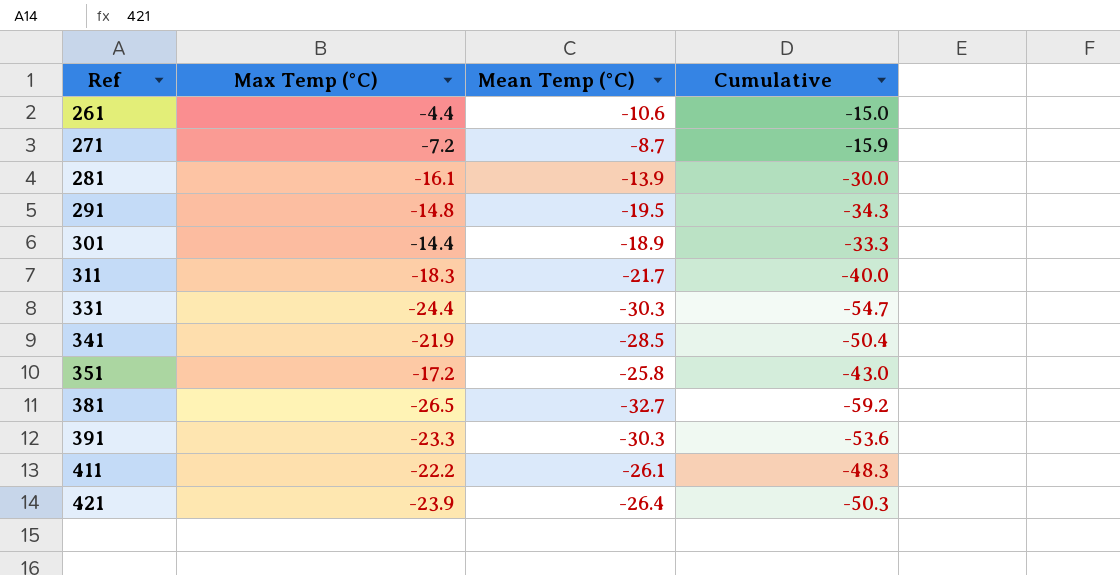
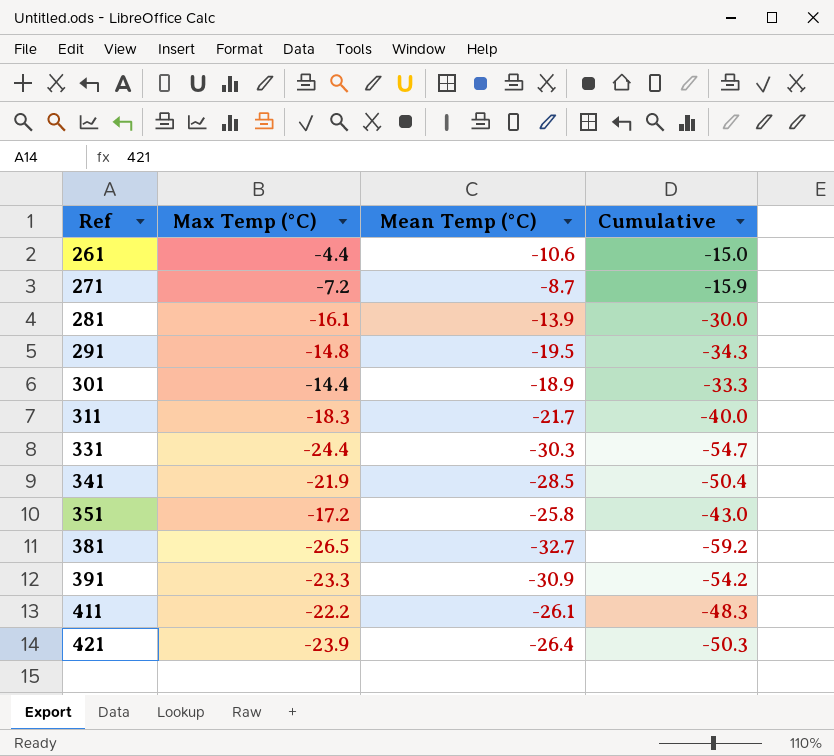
391 | Mean Temp (°C): -30.3 -> -30.9
391 | Cumulative: -53.6 -> -54.2

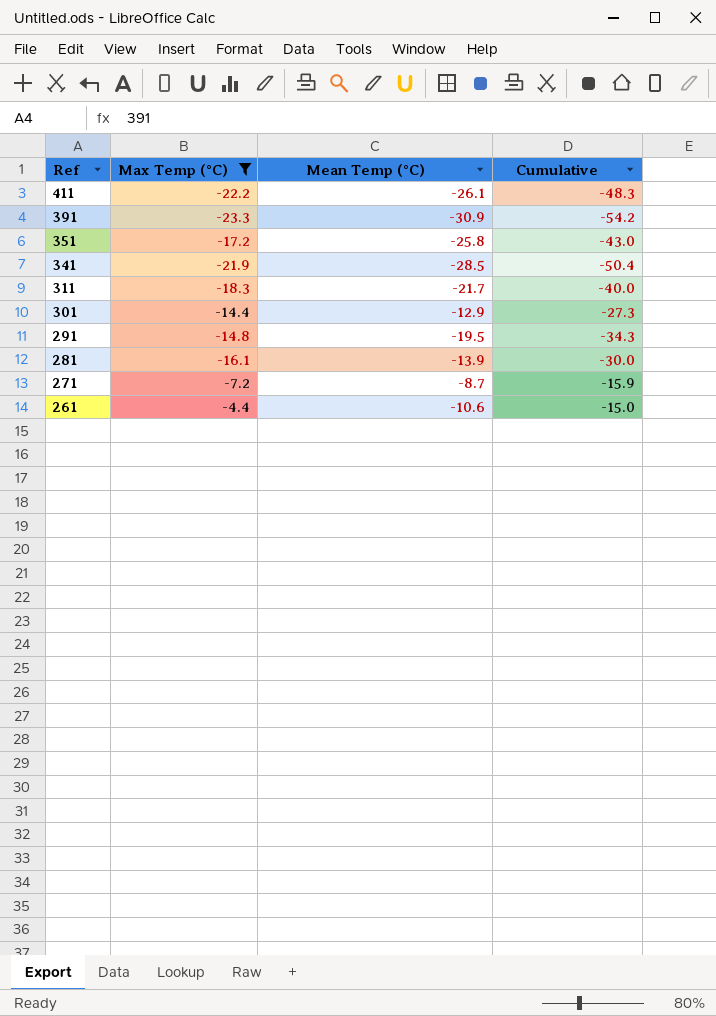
filter: none -> Max Temp (°C) >= -23.3
row order: Ref ascending -> Ref descending
301 | Mean Temp (°C): -18.9 -> -12.9
301 | Cumulative: -33.3 -> -27.3

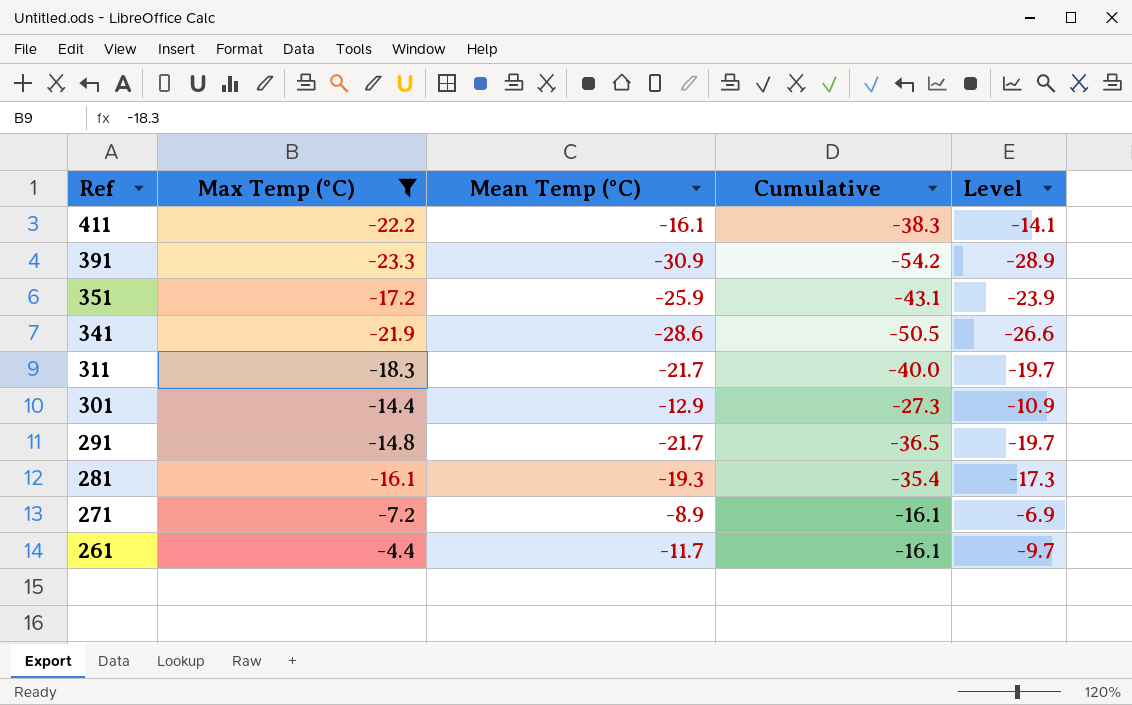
column Level | formula: none -> [Mean Temp (°C)] + 2
411 | Mean Temp (°C): -26.1 -> -16.1
411 | Cumulative: -48.3 -> -38.3
351 | Mean Temp (°C): -25.8 -> -25.9
351 | Cumulative: -43.0 -> -43.1
341 | Mean Temp (°C): -28.5 -> -28.6
341 | Cumulative: -50.4 -> -50.5
291 | Mean Temp (°C): -19.5 -> -21.7
291 | Cumulative: -34.3 -> -36.5
281 | Mean Temp (°C): -13.9 -> -19.3
281 | Cumulative: -30.0 -> -35.4
271 | Mean Temp (°C): -8.7 -> -8.9
271 | Cumulative: -15.9 -> -16.1
261 | Mean Temp (°C): -10.6 -> -11.7
261 | Cumulative: -15.0 -> -16.1

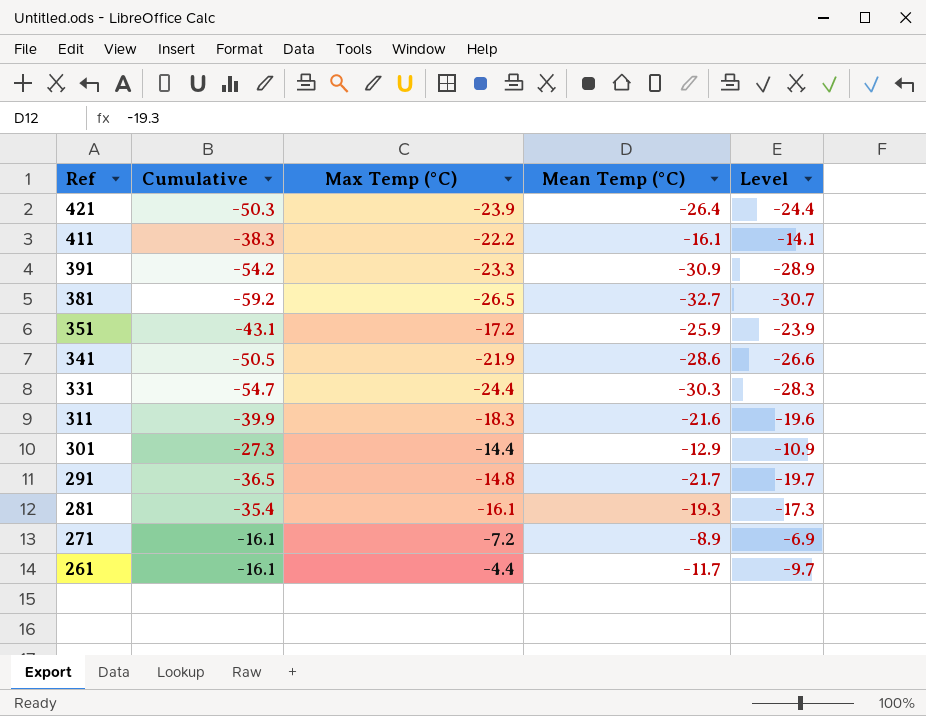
filter: Max Temp (°C) >= -23.3 -> none
column Cumulative | position: 4 -> 2
311 | Cumulative: -40.0 -> -39.9
311 | Mean Temp (°C): -21.7 -> -21.6
311 | Level: -19.7 -> -19.6

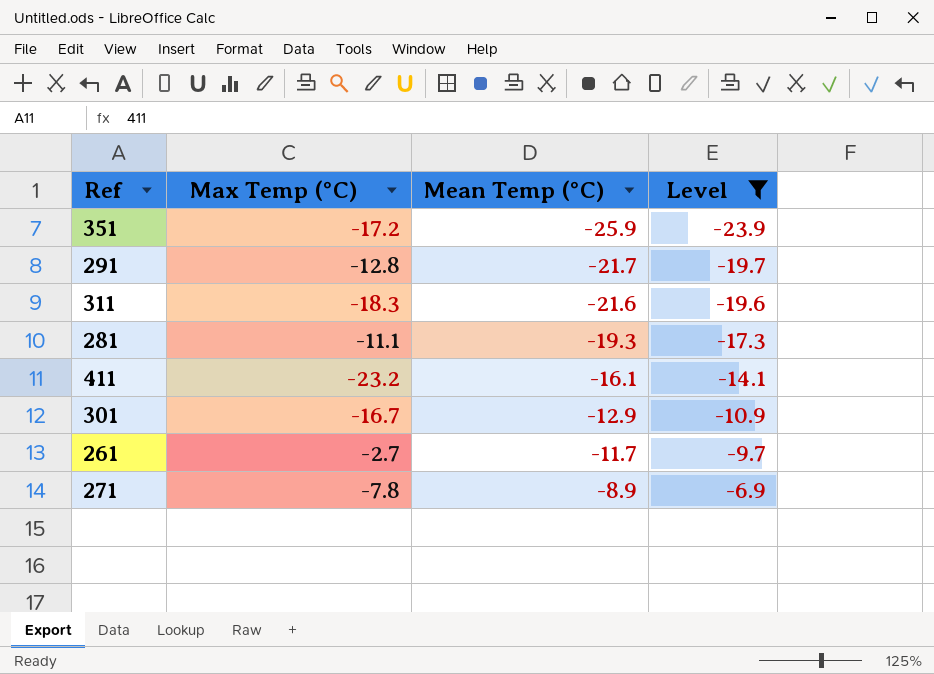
filter: none -> Level >= -23.9
row order: Ref descending -> Mean Temp (°C) ascending
column Cumulative | formula: [Max Temp (°C)] + [Mean Temp (°C)] -> none
291 | Max Temp (°C): -14.8 -> -12.8
281 | Max Temp (°C): -16.1 -> -11.1
411 | Max Temp (°C): -22.2 -> -23.2
301 | Max Temp (°C): -14.4 -> -16.7
261 | Max Temp (°C): -4.4 -> -2.7
271 | Max Temp (°C): -7.2 -> -7.8

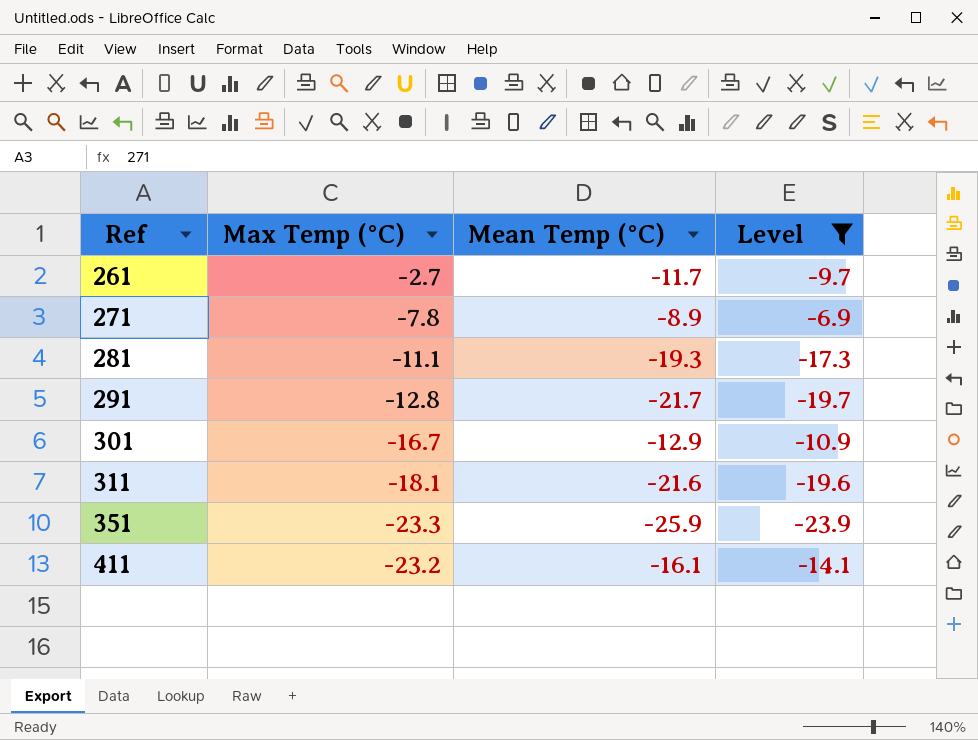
row order: Mean Temp (°C) ascending -> Ref ascending
311 | Max Temp (°C): -18.3 -> -18.1
351 | Max Temp (°C): -17.2 -> -23.3

